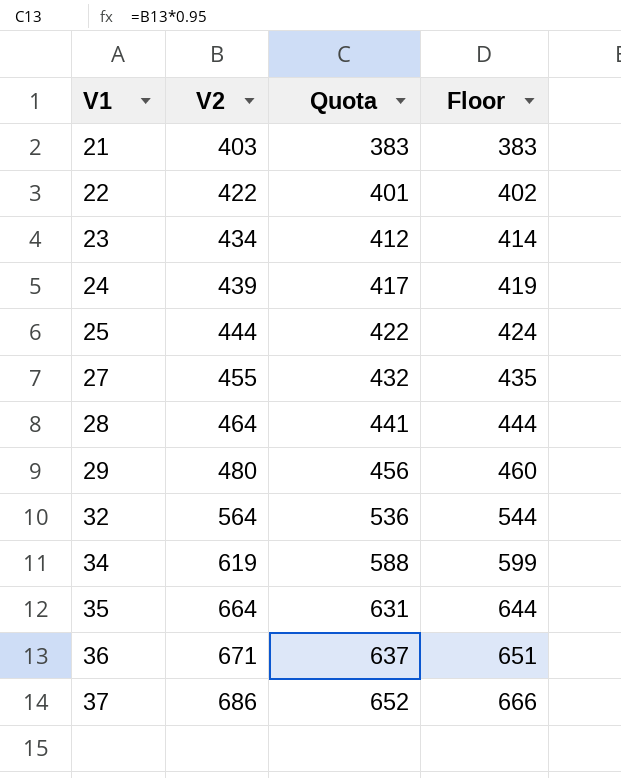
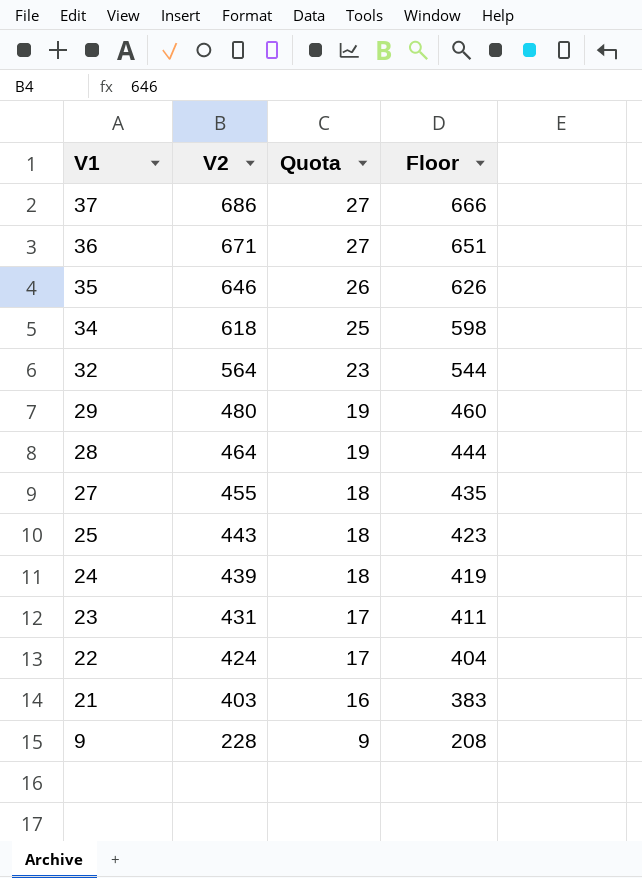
row order: V1 ascending -> V1 descending
column Quota | formula: [V2] * 0.95 -> [V2] * 0.04
35 | V2: 664 -> 646
35 | Floor: 644 -> 626
34 | V2: 619 -> 618
34 | Floor: 599 -> 598
25 | V2: 444 -> 443
25 | Floor: 424 -> 423
23 | V2: 434 -> 431
23 | Floor: 414 -> 411
22 | V2: 422 -> 424
22 | Floor: 402 -> 404
row 9: none -> 228 | 9 | 208

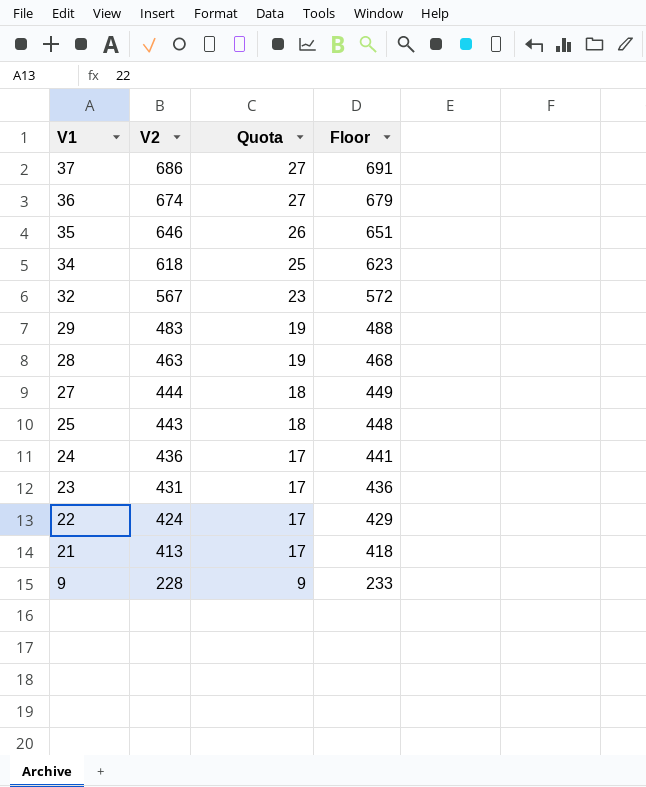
column Floor | formula: [V2] - 20 -> [V2] + 5
36 | V2: 671 -> 674
32 | V2: 564 -> 567
29 | V2: 480 -> 483
28 | V2: 464 -> 463
27 | V2: 455 -> 444
24 | V2: 439 -> 436
24 | Quota: 18 -> 17
21 | V2: 403 -> 413
21 | Quota: 16 -> 17

